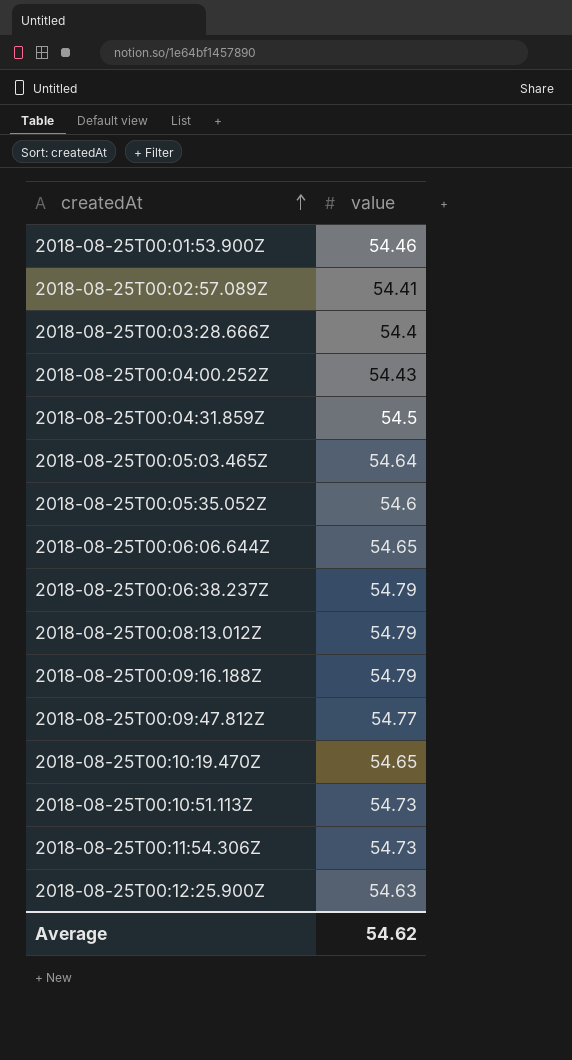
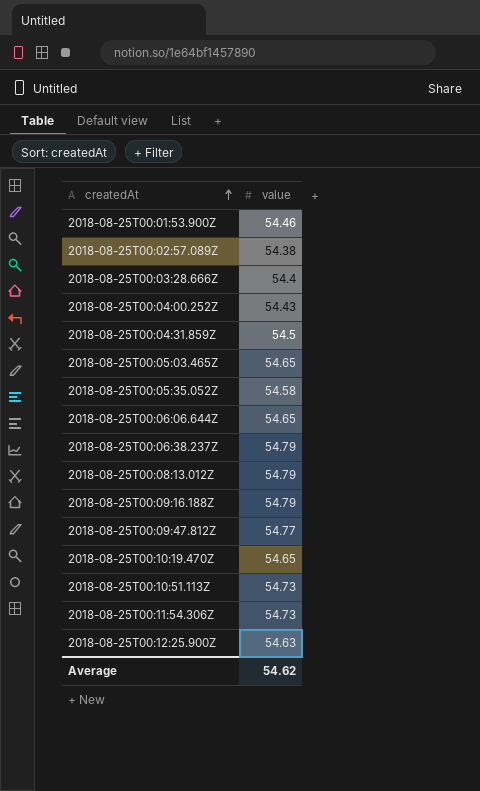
2018-08-25T00:02:57.089Z | value: 54.41 -> 54.38
2018-08-25T00:05:03.465Z | value: 54.64 -> 54.65
2018-08-25T00:05:35.052Z | value: 54.6 -> 54.58

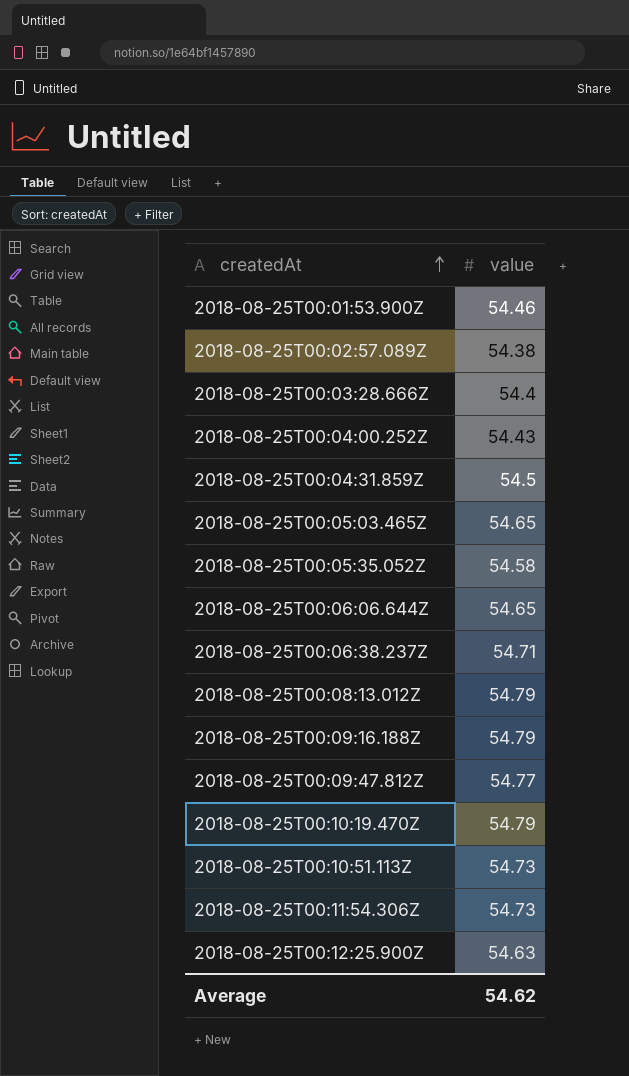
2018-08-25T00:06:38.237Z | value: 54.79 -> 54.71
2018-08-25T00:10:19.470Z | value: 54.65 -> 54.79

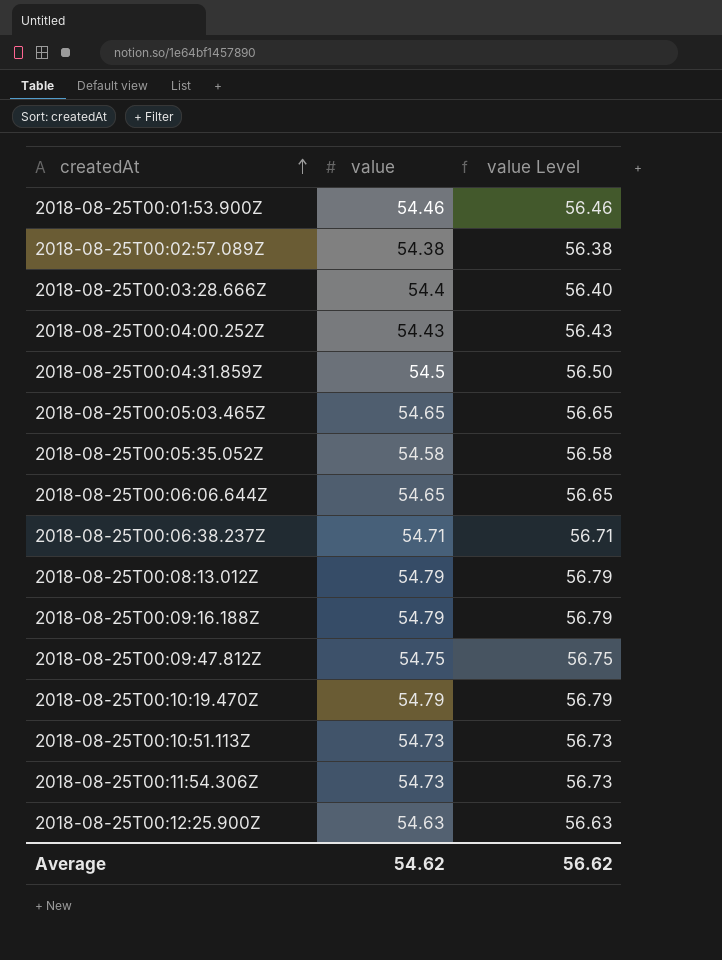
column value Level | formula: none -> [value] + 2
2018-08-25T00:09:47.812Z | value: 54.77 -> 54.75

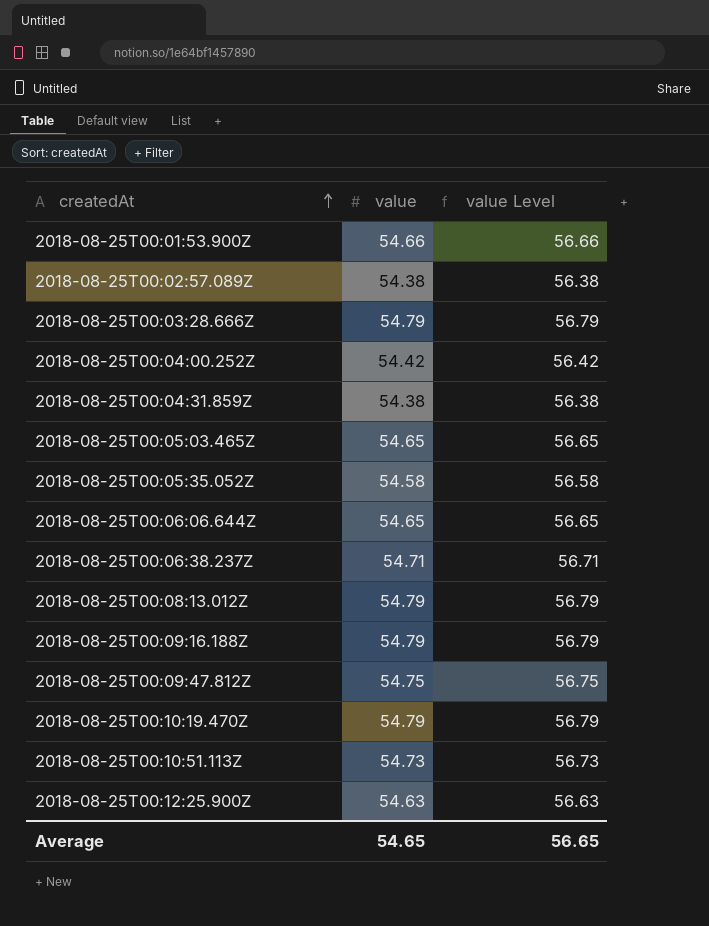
row 2018-08-25T00:11:54.306Z: 54.73 | 56.73 -> none
2018-08-25T00:01:53.900Z | value: 54.46 -> 54.66
2018-08-25T00:01:53.900Z | value Level: 56.46 -> 56.66
2018-08-25T00:03:28.666Z | value: 54.4 -> 54.79
2018-08-25T00:03:28.666Z | value Level: 56.40 -> 56.79
2018-08-25T00:04:00.252Z | value: 54.43 -> 54.42
2018-08-25T00:04:00.252Z | value Level: 56.43 -> 56.42
2018-08-25T00:04:31.859Z | value: 54.5 -> 54.38
2018-08-25T00:04:31.859Z | value Level: 56.50 -> 56.38
Average | value: 54.62 -> 54.65
Average | value Level: 56.62 -> 56.65

